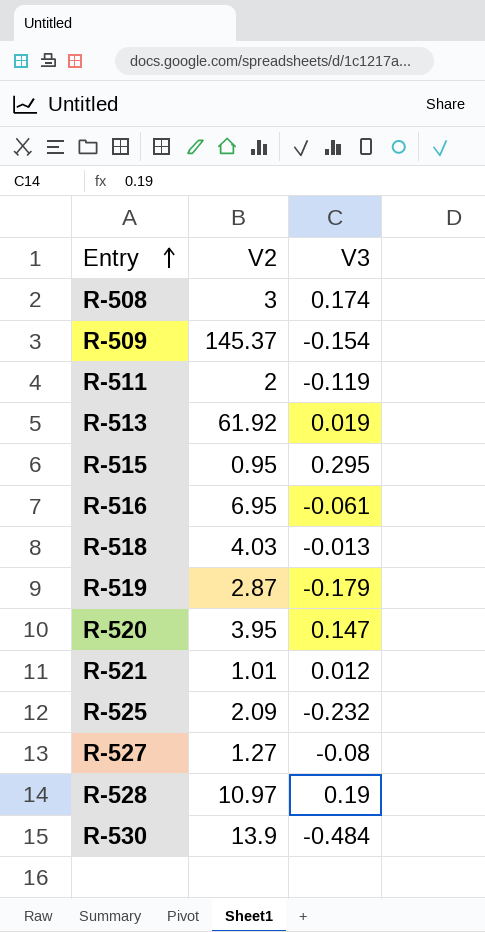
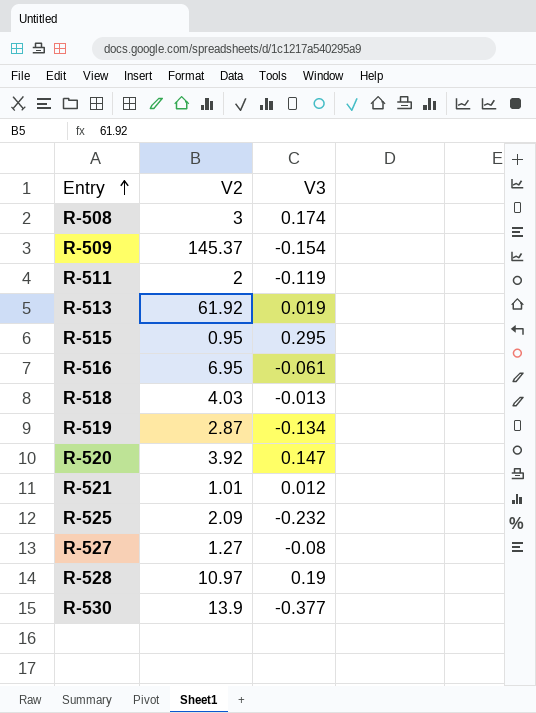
R-519 | V3: -0.179 -> -0.134
R-520 | V2: 3.95 -> 3.92
R-530 | V3: -0.484 -> -0.377

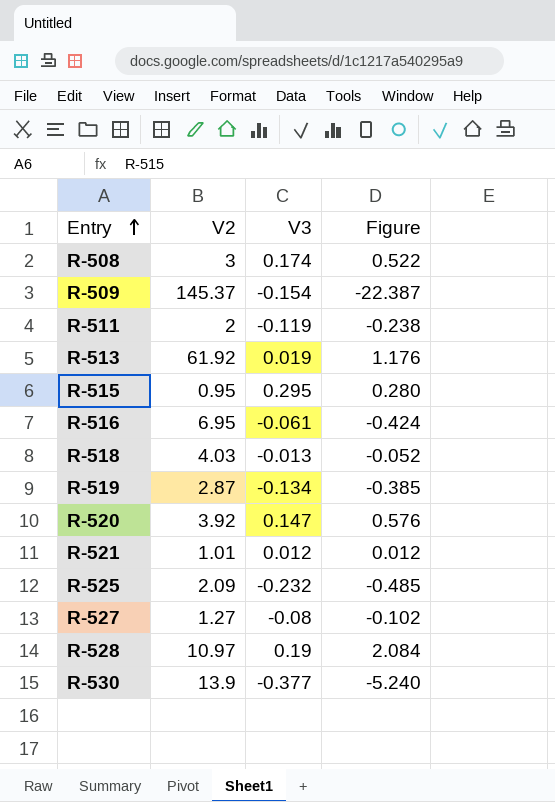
column Figure | formula: none -> [V2] * [V3]

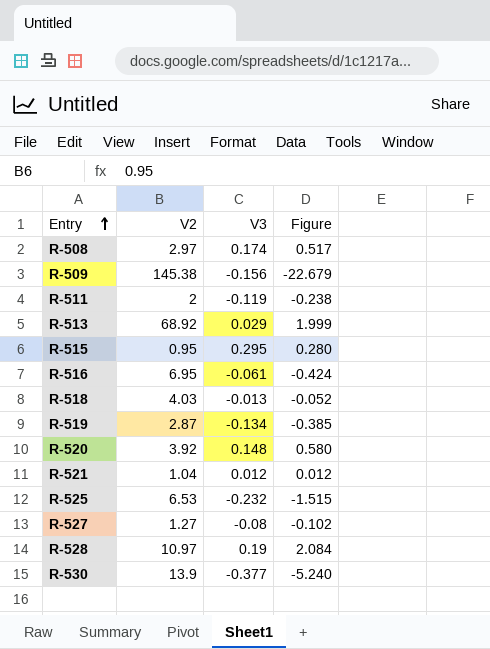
R-508 | V2: 3 -> 2.97
R-508 | Figure: 0.522 -> 0.517
R-509 | V2: 145.37 -> 145.38
R-509 | V3: -0.154 -> -0.156
R-509 | Figure: -22.387 -> -22.679
R-513 | V2: 61.92 -> 68.92
R-513 | V3: 0.019 -> 0.029
R-513 | Figure: 1.176 -> 1.999
R-520 | V3: 0.147 -> 0.148
R-520 | Figure: 0.576 -> 0.580
R-521 | V2: 1.01 -> 1.04
R-525 | V2: 2.09 -> 6.53
R-525 | Figure: -0.485 -> -1.515

